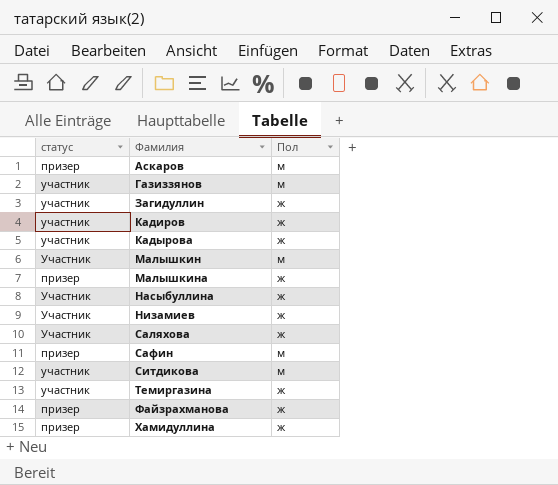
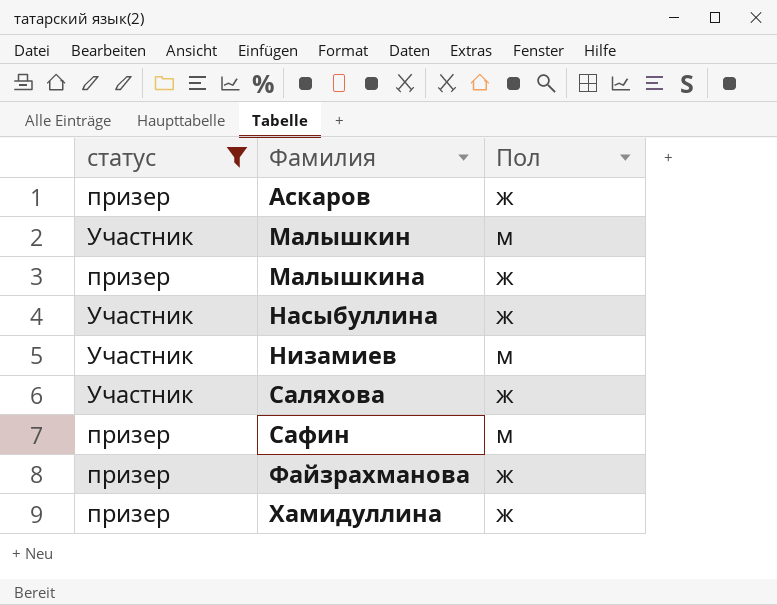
filter: none -> статус != участник
Аскаров | Пол: м -> ж
Низамиев | Пол: ж -> м

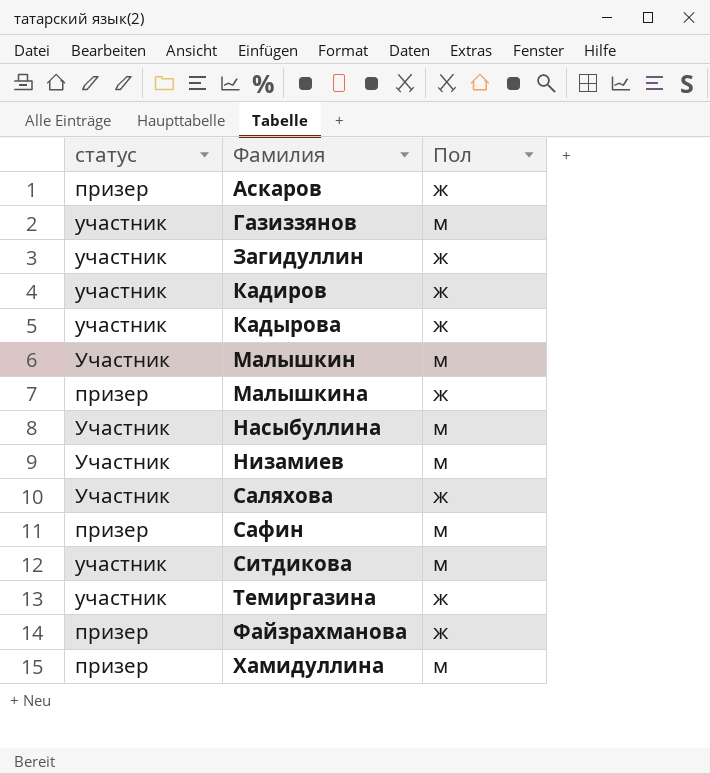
filter: статус != участник -> none
Насыбуллина | Пол: ж -> м
Хамидуллина | Пол: ж -> м

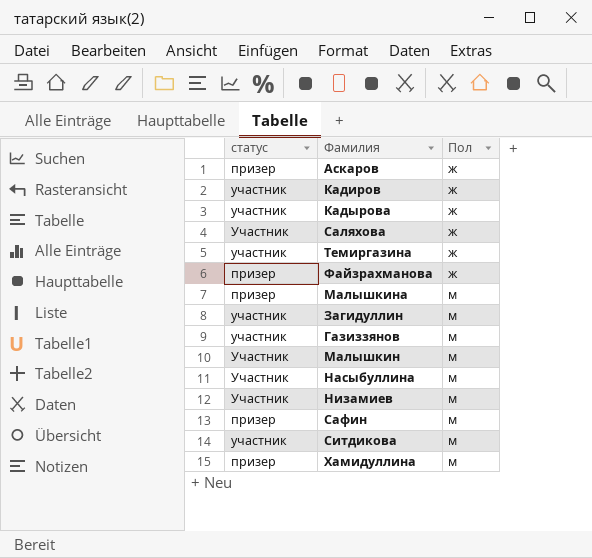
row order: Фамилия ascending -> Пол ascending
Малышкина | Пол: ж -> м
Загидуллин | Пол: ж -> м

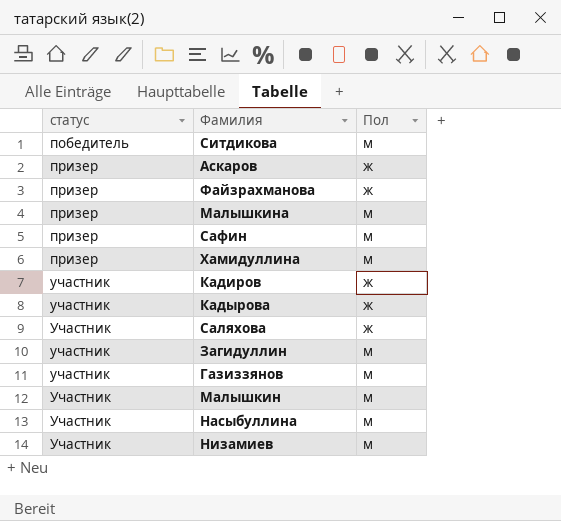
row order: Пол ascending -> статус ascending
row Темиргазина: участник | ж -> none
Ситдикова | статус: участник -> победитель

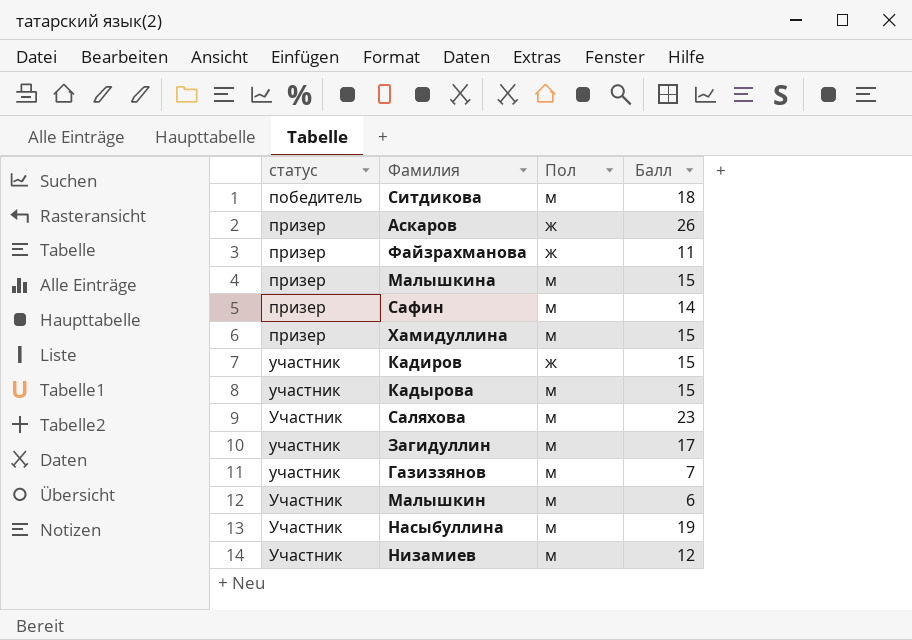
column Балл | position: none -> 4
Кадырова | Пол: ж -> м
Саляхова | Пол: ж -> м

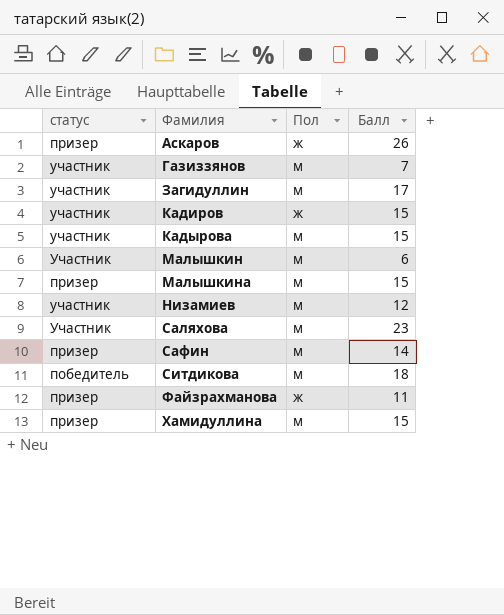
row order: статус ascending -> Фамилия ascending
row Насыбуллина: Участник | м | 19 -> none
Низамиев | статус: Участник -> участник

